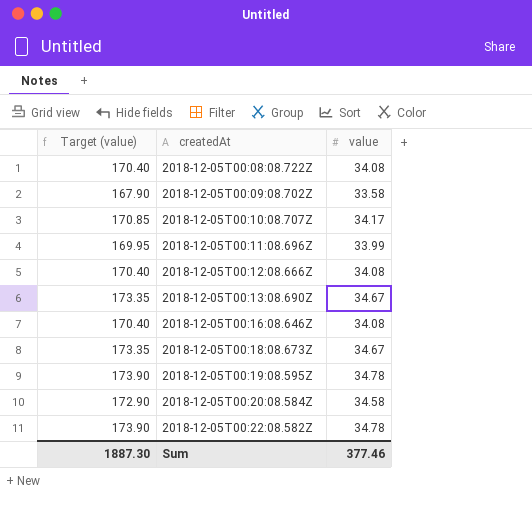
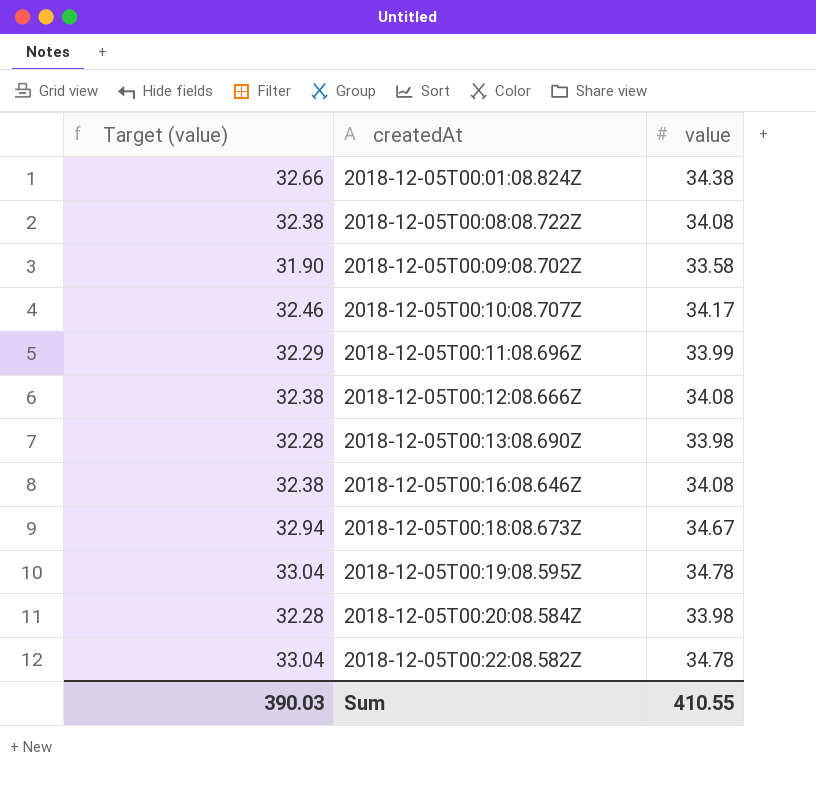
column Target (value) | formula: [value] * 5 -> [value] * 0.95
row 2018-12-05T00:01:08.824Z: none -> 32.66 | 34.38
2018-12-05T00:13:08.690Z | value: 34.67 -> 33.98
2018-12-05T00:20:08.584Z | value: 34.58 -> 33.98
Sum | Target (value): 1887.30 -> 390.03
Sum | value: 377.46 -> 410.55

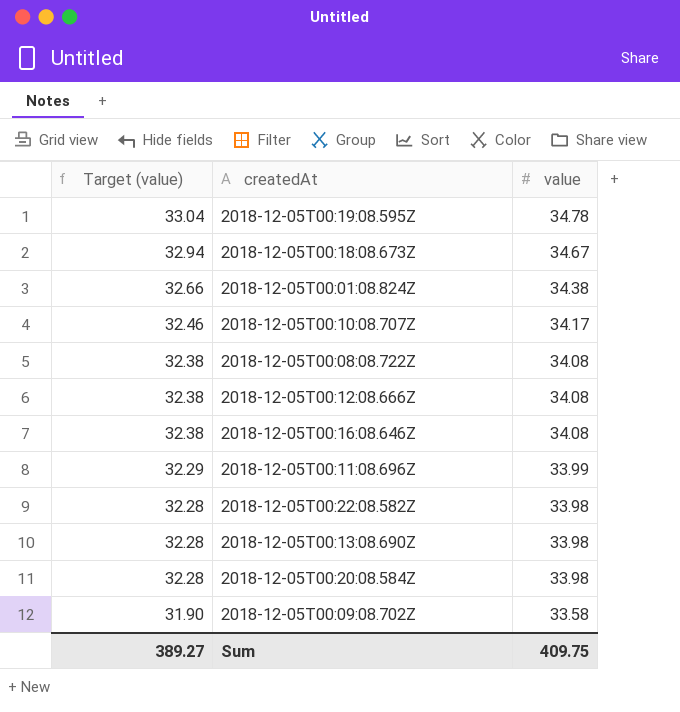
row order: createdAt ascending -> Target (value) descending
2018-12-05T00:22:08.582Z | Target (value): 33.04 -> 32.28
2018-12-05T00:22:08.582Z | value: 34.78 -> 33.98
Sum | Target (value): 390.03 -> 389.27
Sum | value: 410.55 -> 409.75

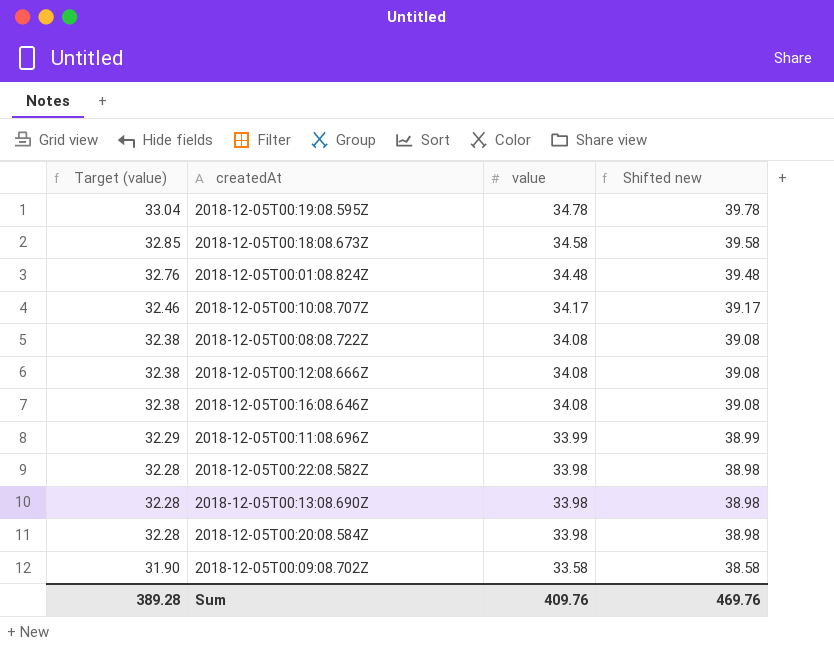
column Shifted new | formula: none -> [value] + 5
2018-12-05T00:18:08.673Z | Target (value): 32.94 -> 32.85
2018-12-05T00:18:08.673Z | value: 34.67 -> 34.58
2018-12-05T00:01:08.824Z | Target (value): 32.66 -> 32.76
2018-12-05T00:01:08.824Z | value: 34.38 -> 34.48
Sum | Target (value): 389.27 -> 389.28
Sum | value: 409.75 -> 409.76

